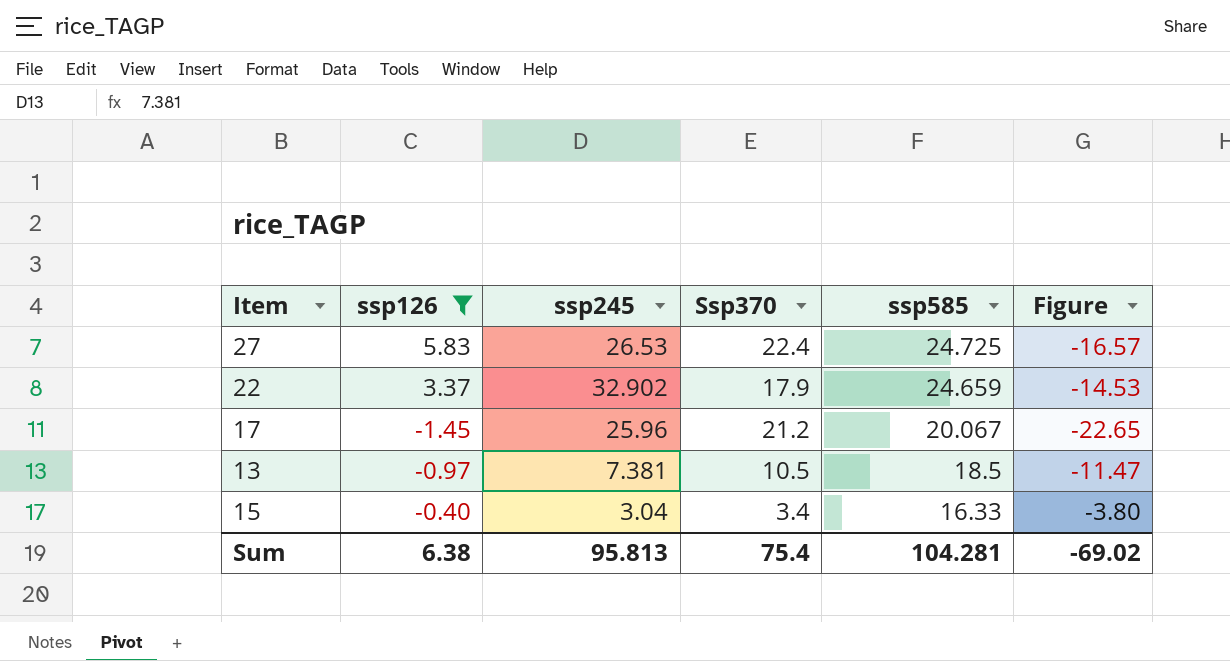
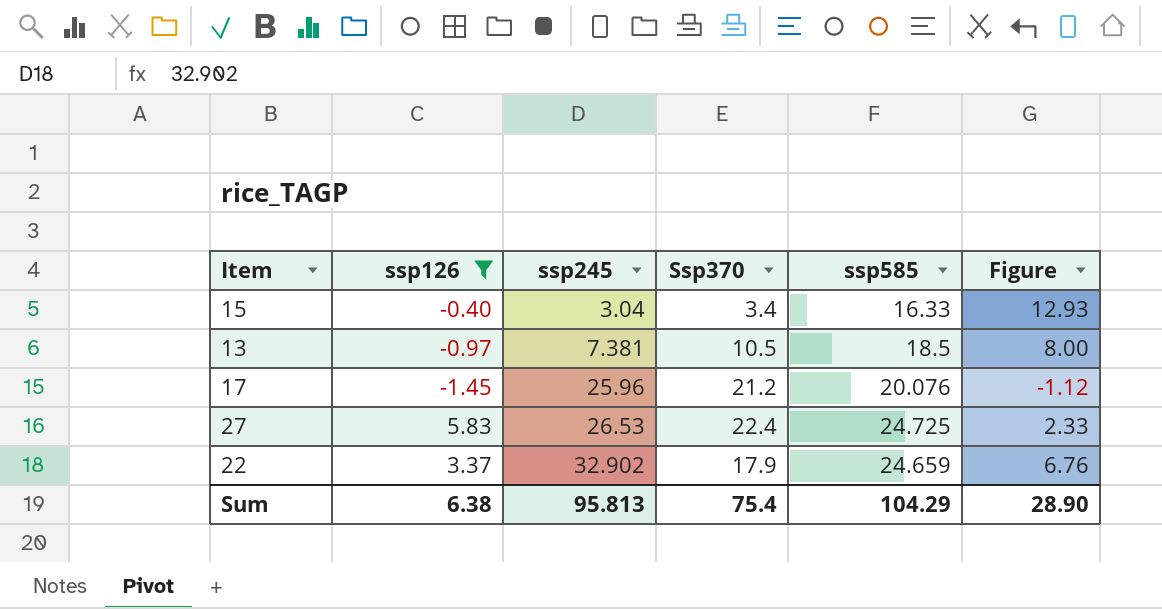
row order: ssp585 descending -> ssp245 ascending
column Figure | formula: [ssp126] - [Ssp370] -> [ssp585] - [Ssp370]
17 | ssp585: 20.067 -> 20.076
Sum | ssp585: 104.281 -> 104.29
Sum | Figure: -69.02 -> 28.90

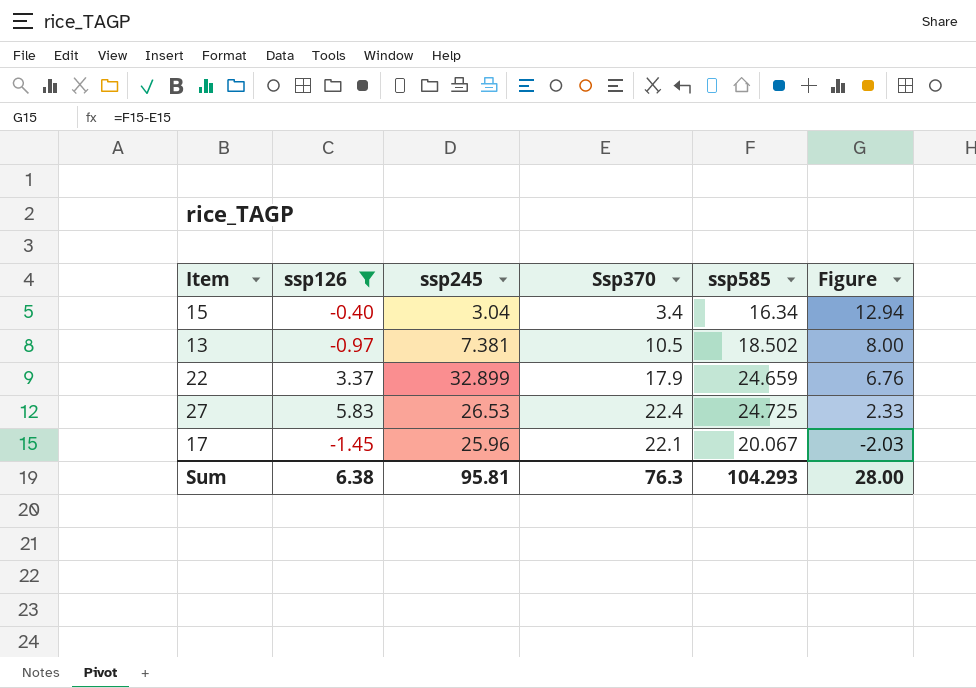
row order: ssp245 ascending -> Figure descending
15 | ssp585: 16.33 -> 16.34
15 | Figure: 12.93 -> 12.94
13 | ssp585: 18.5 -> 18.502
22 | ssp245: 32.902 -> 32.899
17 | Ssp370: 21.2 -> 22.1
17 | ssp585: 20.076 -> 20.067
17 | Figure: -1.12 -> -2.03
Sum | ssp245: 95.813 -> 95.81
Sum | Ssp370: 75.4 -> 76.3
Sum | ssp585: 104.29 -> 104.293
Sum | Figure: 28.90 -> 28.00

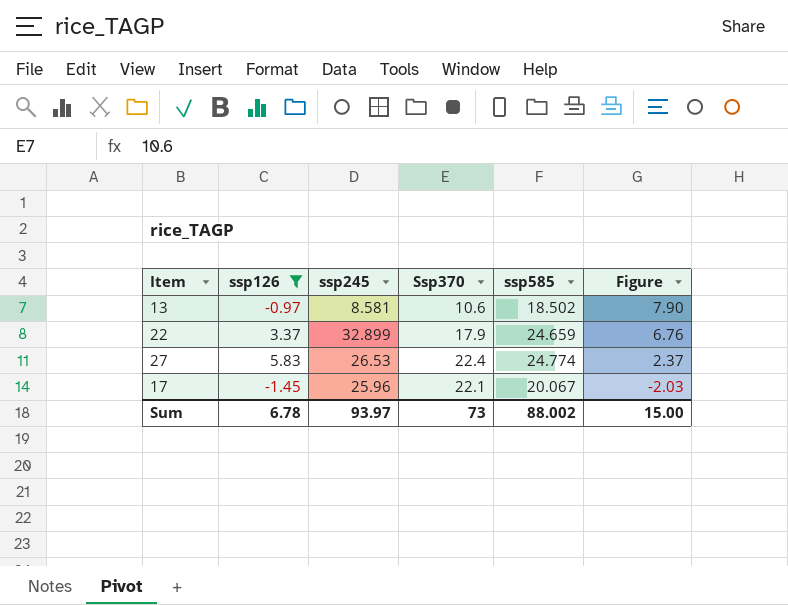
row 15: -0.40 | 3.04 | 3.4 | 16.34 | 12.94 -> none
13 | ssp245: 7.381 -> 8.581
13 | Ssp370: 10.5 -> 10.6
13 | Figure: 8.00 -> 7.90
27 | ssp585: 24.725 -> 24.774
27 | Figure: 2.33 -> 2.37
Sum | ssp126: 6.38 -> 6.78
Sum | ssp245: 95.81 -> 93.97
Sum | Ssp370: 76.3 -> 73
Sum | ssp585: 104.293 -> 88.002
Sum | Figure: 28.00 -> 15.00

